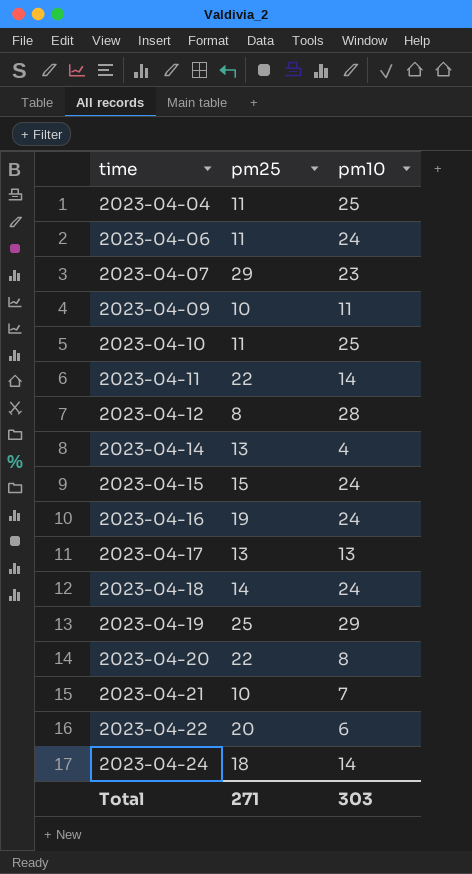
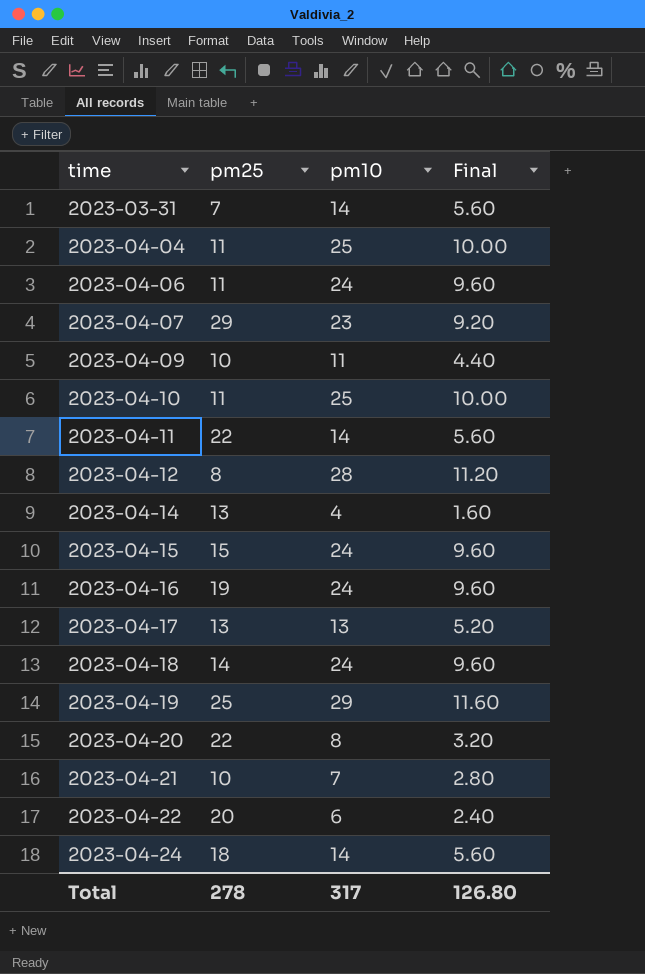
column Final | formula: none -> [pm10] * 0.4
row 2023-03-31: none -> 7 | 14 | 5.60
Total | pm25: 271 -> 278
Total | pm10: 303 -> 317

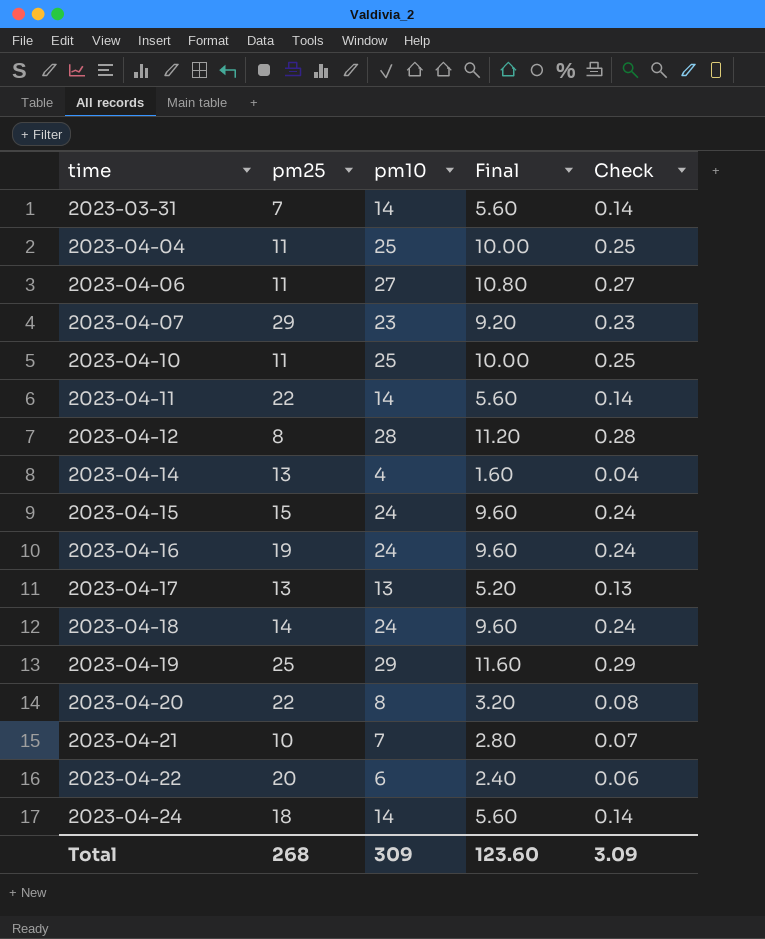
column Check | formula: none -> [pm10] * 0.01
row 2023-04-09: 10 | 11 | 4.40 -> none
2023-04-06 | pm10: 24 -> 27
2023-04-06 | Final: 9.60 -> 10.80
Total | pm25: 278 -> 268
Total | pm10: 317 -> 309
Total | Final: 126.80 -> 123.60

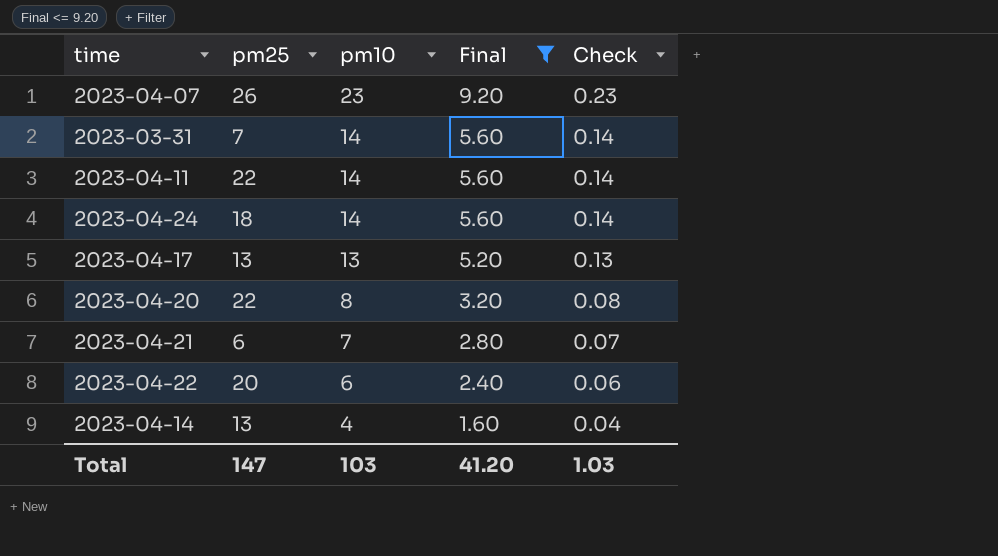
filter: none -> Final <= 9.20
row order: time ascending -> pm10 descending
2023-04-07 | pm25: 29 -> 26
2023-04-21 | pm25: 10 -> 6
Total | pm25: 268 -> 147
Total | pm10: 309 -> 103
Total | Final: 123.60 -> 41.20
Total | Check: 3.09 -> 1.03

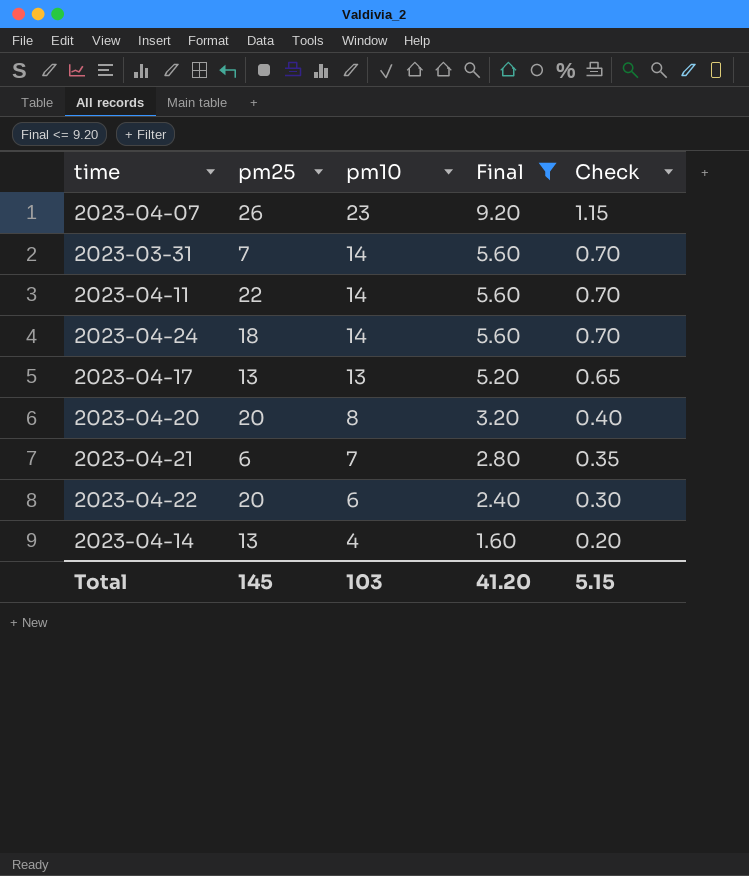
column Check | formula: [pm10] * 0.01 -> [pm10] * 0.05
2023-04-20 | pm25: 22 -> 20
Total | pm25: 147 -> 145
Total | Check: 1.03 -> 5.15

